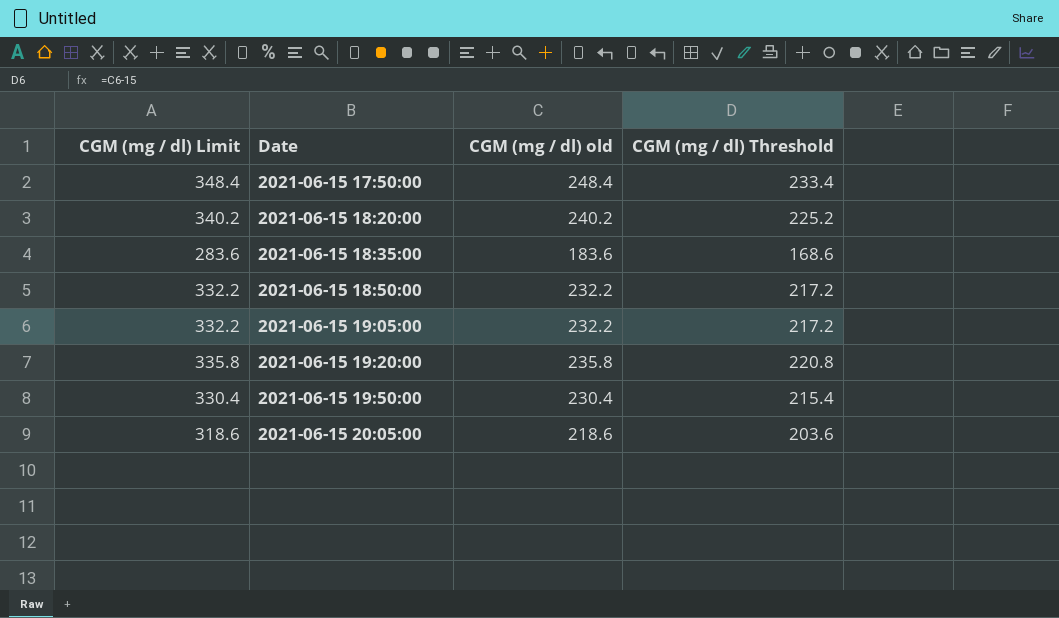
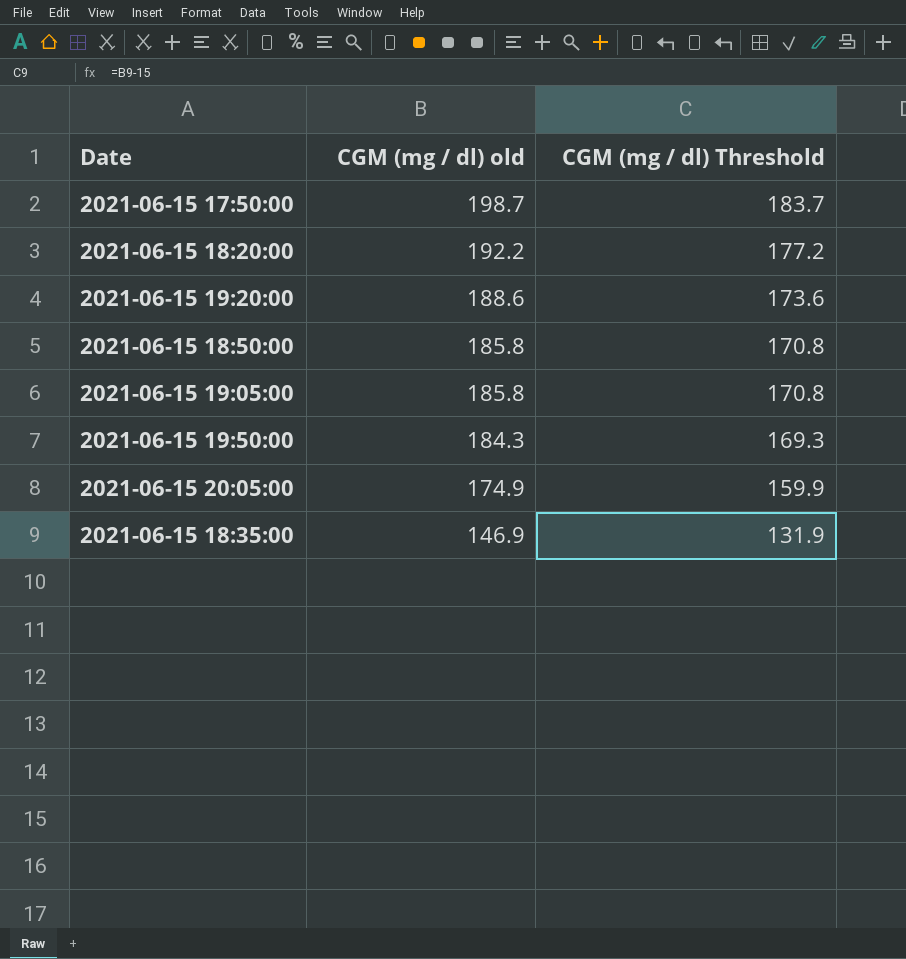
row order: Date ascending -> CGM (mg / dl) old descending
column CGM (mg / dl) Limit | formula: [CGM (mg / dl) old] + 100 -> none
2021-06-15 17:50:00 | CGM (mg / dl) old: 248.4 -> 198.7
2021-06-15 17:50:00 | CGM (mg / dl) Threshold: 233.4 -> 183.7
2021-06-15 18:20:00 | CGM (mg / dl) old: 240.2 -> 192.2
2021-06-15 18:20:00 | CGM (mg / dl) Threshold: 225.2 -> 177.2
2021-06-15 19:20:00 | CGM (mg / dl) old: 235.8 -> 188.6
2021-06-15 19:20:00 | CGM (mg / dl) Threshold: 220.8 -> 173.6
2021-06-15 18:50:00 | CGM (mg / dl) old: 232.2 -> 185.8
2021-06-15 18:50:00 | CGM (mg / dl) Threshold: 217.2 -> 170.8
2021-06-15 19:05:00 | CGM (mg / dl) old: 232.2 -> 185.8
2021-06-15 19:05:00 | CGM (mg / dl) Threshold: 217.2 -> 170.8
2021-06-15 19:50:00 | CGM (mg / dl) old: 230.4 -> 184.3
2021-06-15 19:50:00 | CGM (mg / dl) Threshold: 215.4 -> 169.3
2021-06-15 20:05:00 | CGM (mg / dl) old: 218.6 -> 174.9
2021-06-15 20:05:00 | CGM (mg / dl) Threshold: 203.6 -> 159.9
2021-06-15 18:35:00 | CGM (mg / dl) old: 183.6 -> 146.9
2021-06-15 18:35:00 | CGM (mg / dl) Threshold: 168.6 -> 131.9

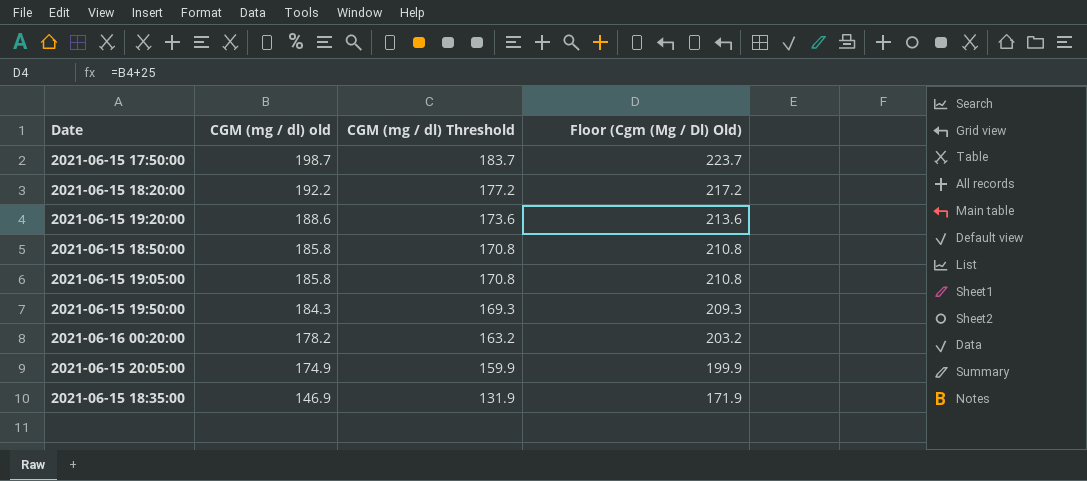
column Floor (Cgm (Mg / Dl) Old) | formula: none -> [CGM (mg / dl) old] + 25
row 2021-06-16 00:20:00: none -> 178.2 | 163.2 | 203.2

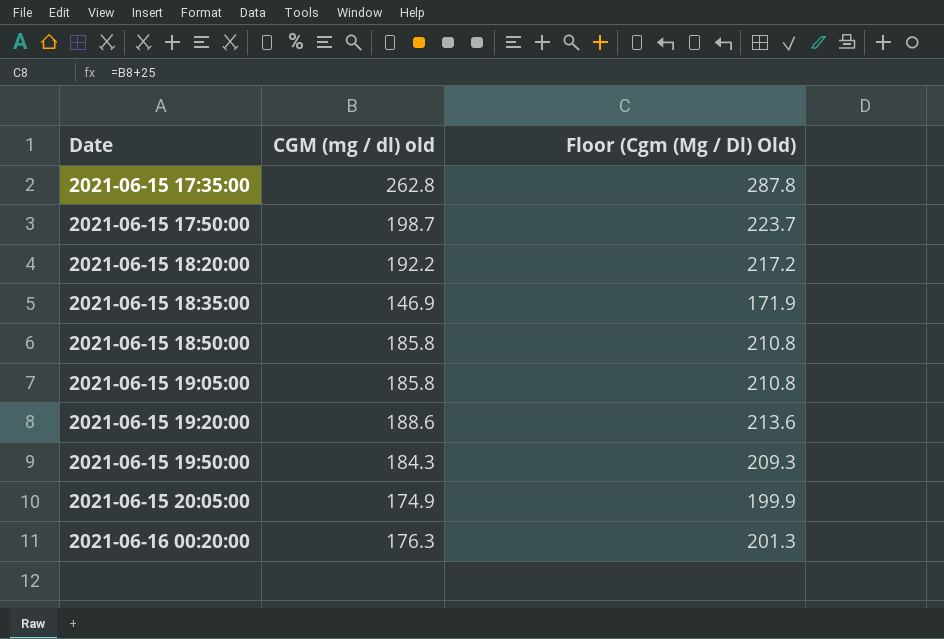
row order: CGM (mg / dl) old descending -> Date ascending
column CGM (mg / dl) Threshold | formula: [CGM (mg / dl) old] - 15 -> none
row 2021-06-15 17:35:00: none -> 262.8 | 287.8
2021-06-16 00:20:00 | CGM (mg / dl) old: 178.2 -> 176.3
2021-06-16 00:20:00 | Floor (Cgm (Mg / Dl) Old): 203.2 -> 201.3

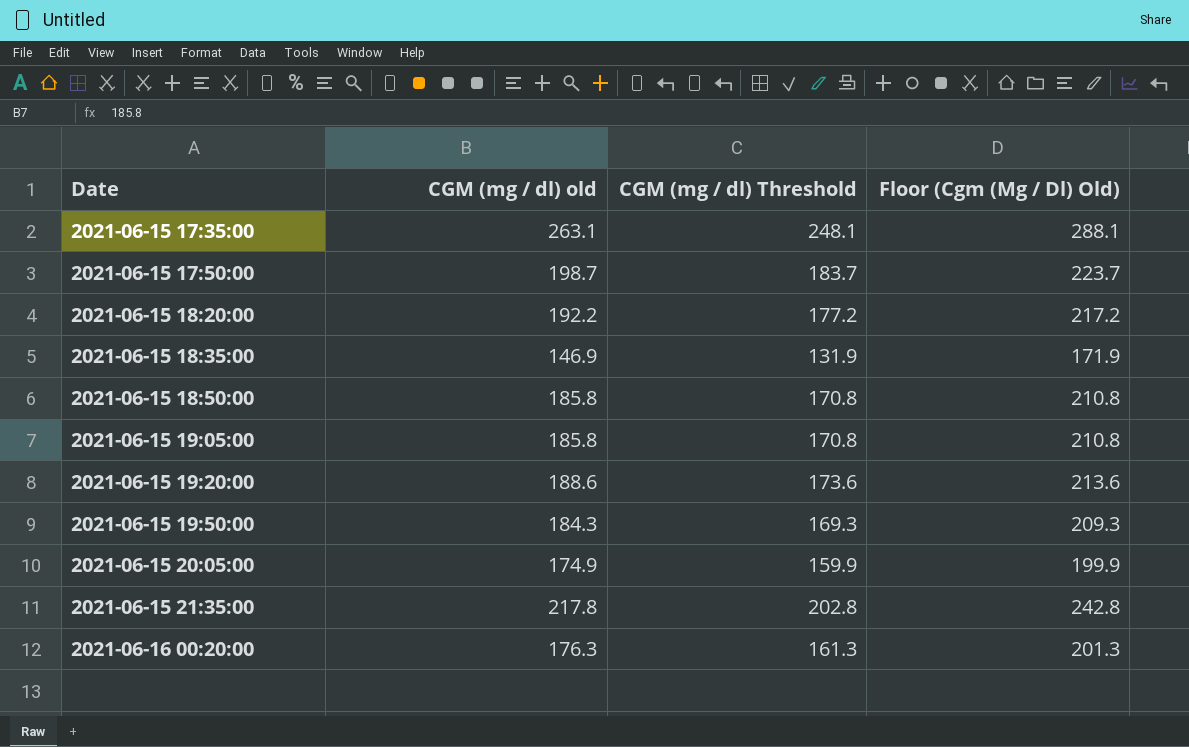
column CGM (mg / dl) Threshold | formula: none -> [CGM (mg / dl) old] - 15
2021-06-15 17:35:00 | CGM (mg / dl) old: 262.8 -> 263.1
2021-06-15 17:35:00 | Floor (Cgm (Mg / Dl) Old): 287.8 -> 288.1
row 2021-06-15 21:35:00: none -> 217.8 | 202.8 | 242.8

